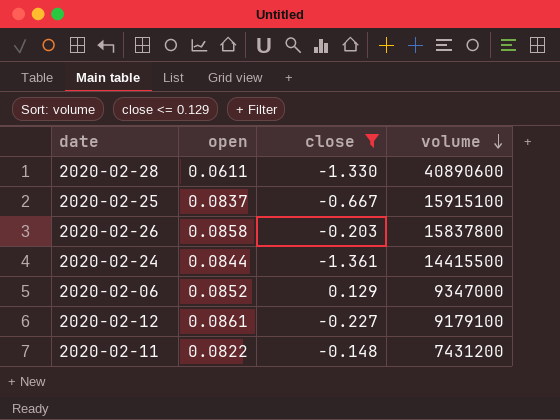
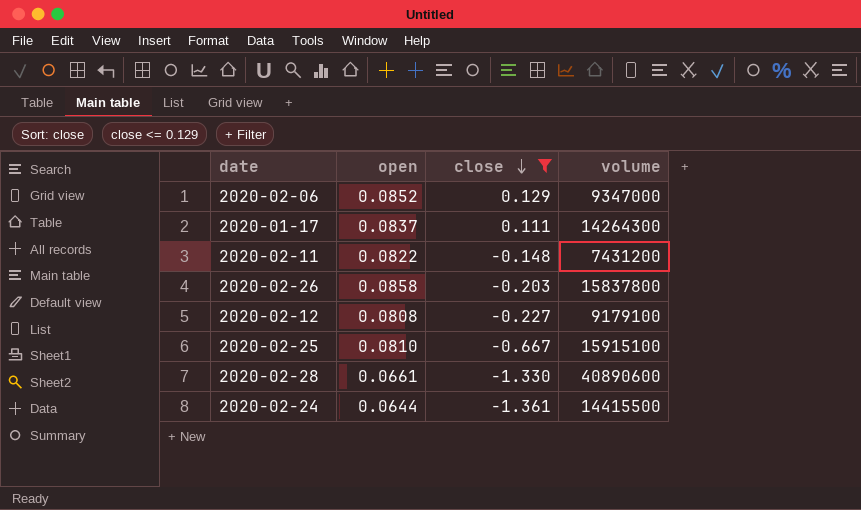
row order: volume descending -> close descending
row 2020-01-17: none -> 0.0837 | 0.111 | 14264300
2020-02-12 | open: 0.0861 -> 0.0808
2020-02-25 | open: 0.0837 -> 0.0810
2020-02-28 | open: 0.0611 -> 0.0661
2020-02-24 | open: 0.0844 -> 0.0644

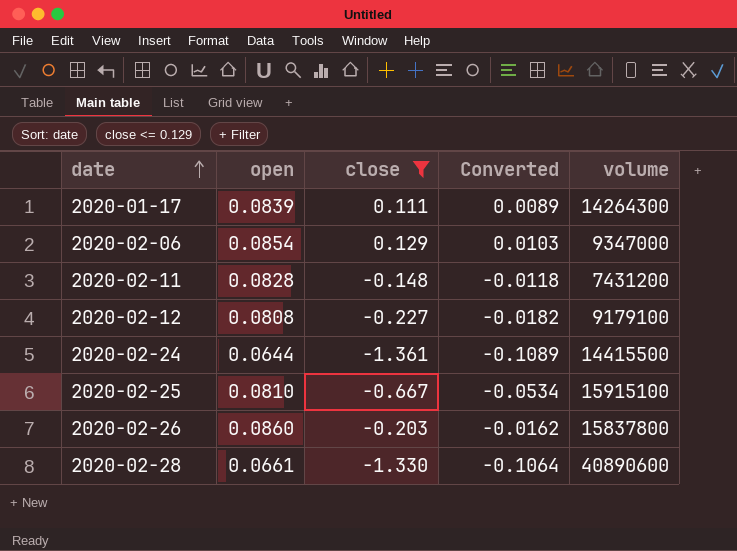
row order: close descending -> date ascending
column Converted | formula: none -> [close] * 0.08
2020-01-17 | open: 0.0837 -> 0.0839
2020-02-06 | open: 0.0852 -> 0.0854
2020-02-11 | open: 0.0822 -> 0.0828
2020-02-26 | open: 0.0858 -> 0.0860

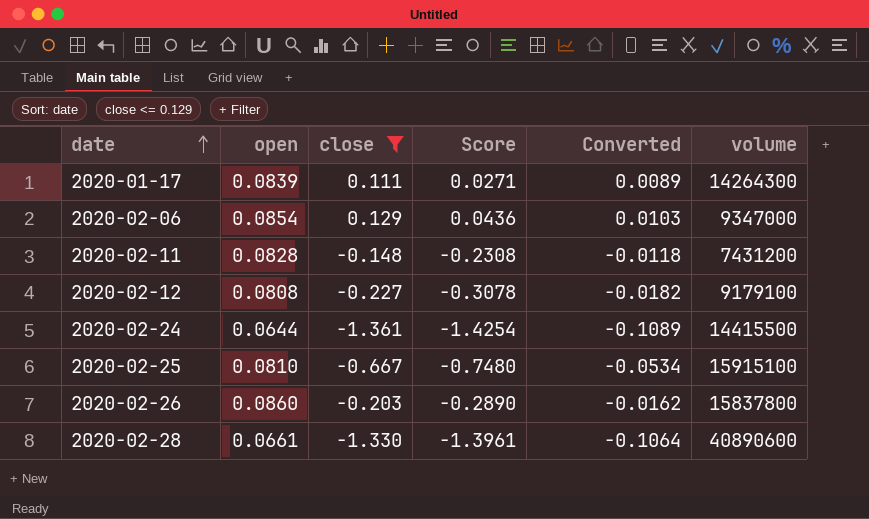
column Score | formula: none -> [close] - [open]

